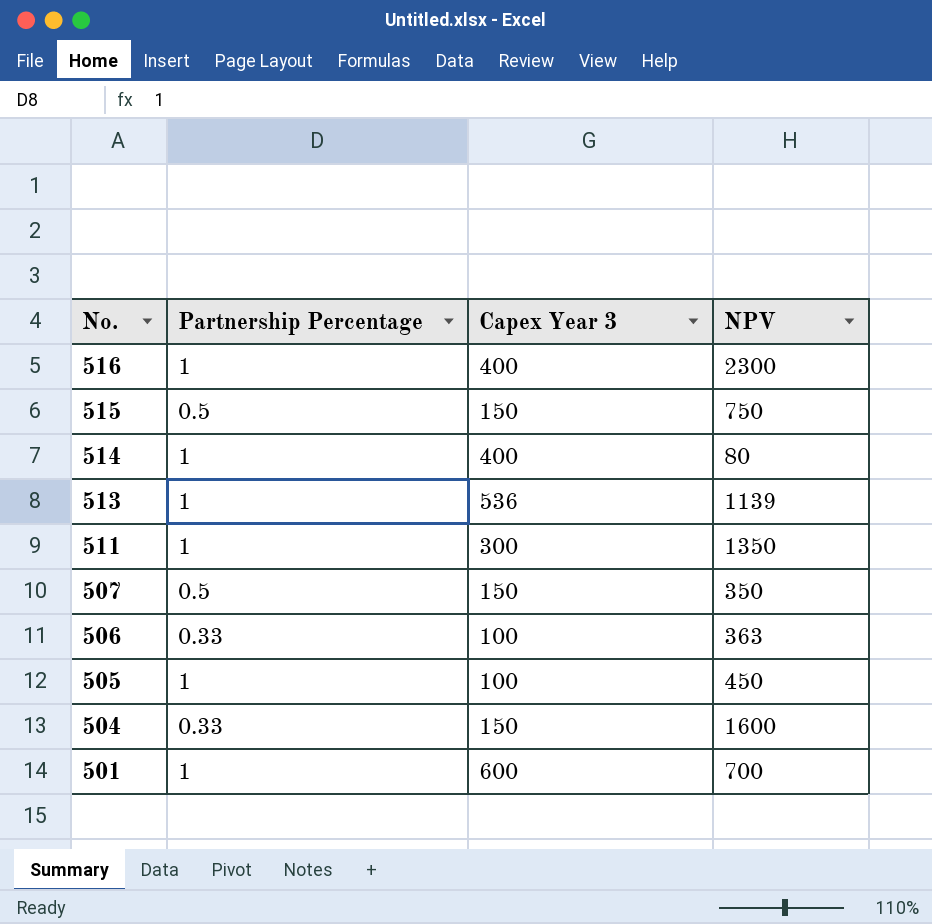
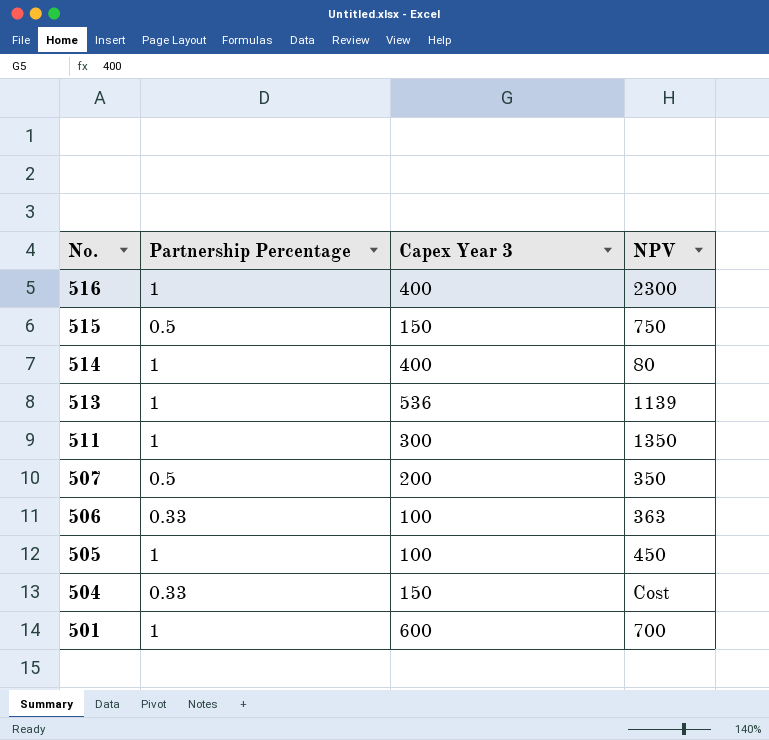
507 | Capex Year 3: 150 -> 200
504 | NPV: 1600 -> Cost

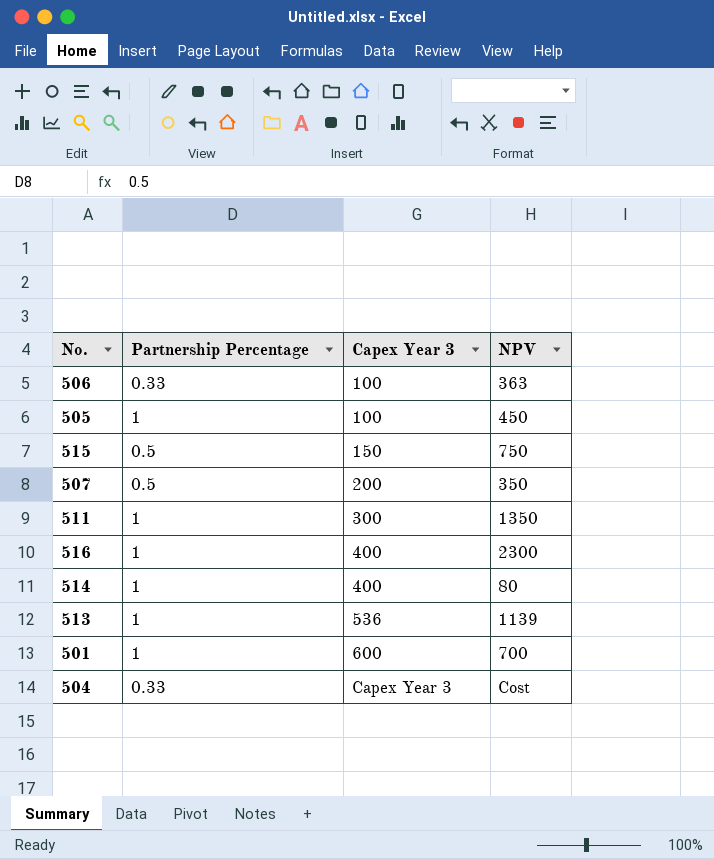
row order: No. descending -> Capex Year 3 ascending
504 | Capex Year 3: 150 -> Capex Year 3

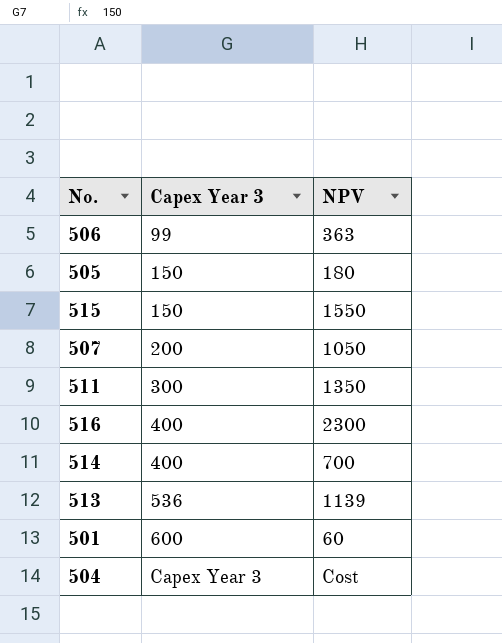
column Partnership Percentage | position: 2 -> none
506 | Capex Year 3: 100 -> 99
505 | Capex Year 3: 100 -> 150
505 | NPV: 450 -> 180
515 | NPV: 750 -> 1550
507 | NPV: 350 -> 1050
514 | NPV: 80 -> 700
501 | NPV: 700 -> 60

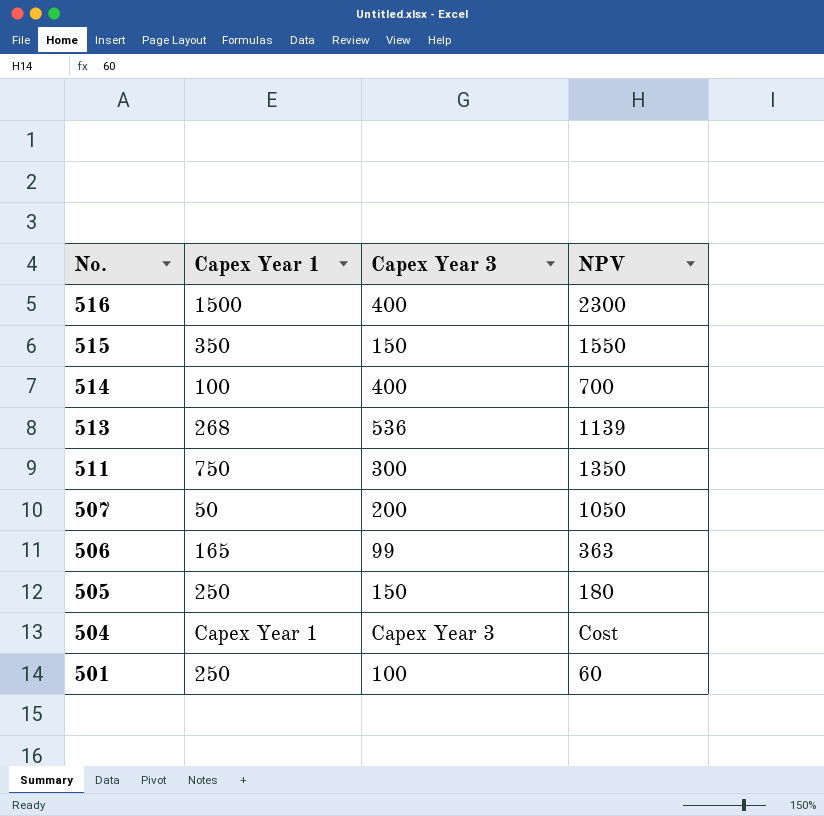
row order: Capex Year 3 ascending -> No. descending
column Capex Year 1 | position: none -> 2
501 | Capex Year 3: 600 -> 100

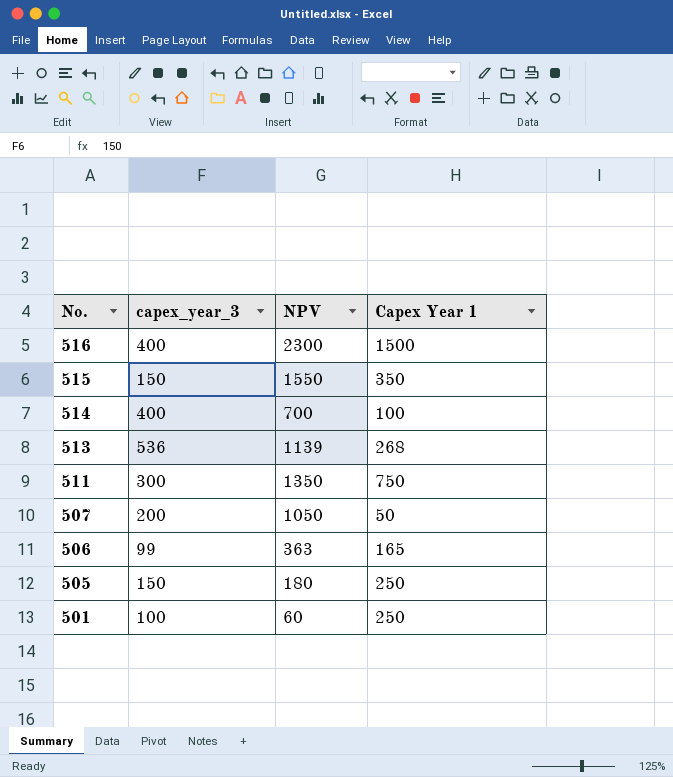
column name: Capex Year 3 -> capex_year_3
column Capex Year 1 | position: 2 -> 4
row 504: Capex Year 1 | Capex Year 3 | Cost -> none

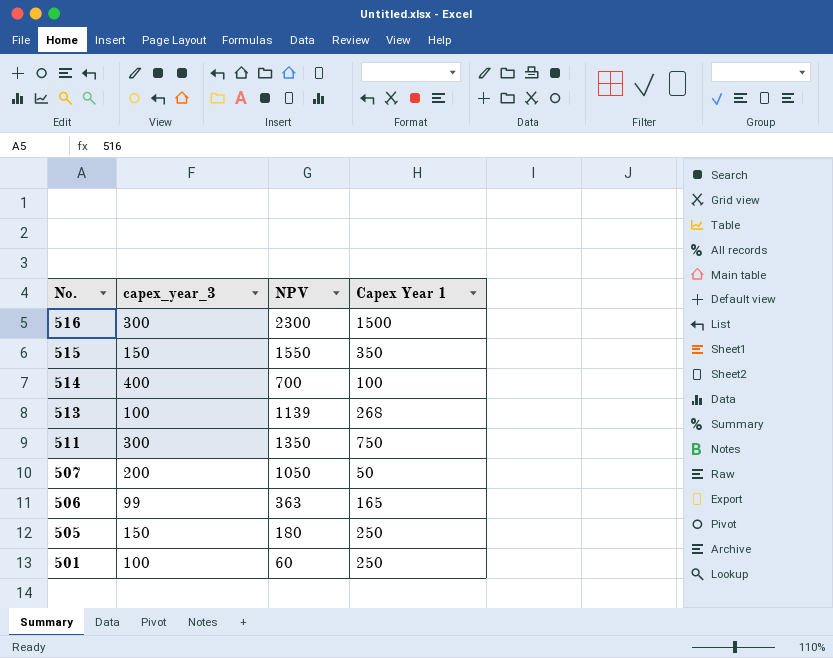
516 | capex_year_3: 400 -> 300
513 | capex_year_3: 536 -> 100

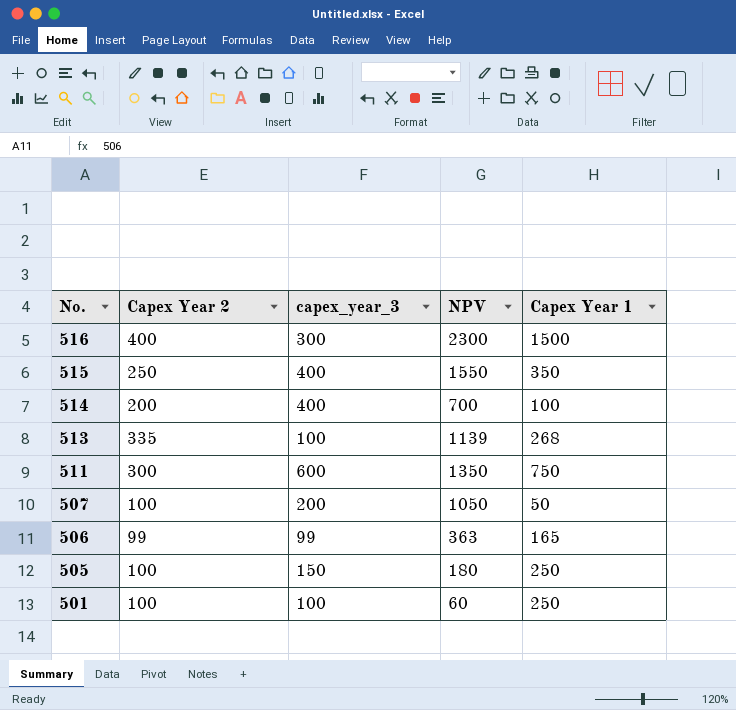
column Capex Year 2 | position: none -> 2
515 | capex_year_3: 150 -> 400
511 | capex_year_3: 300 -> 600

